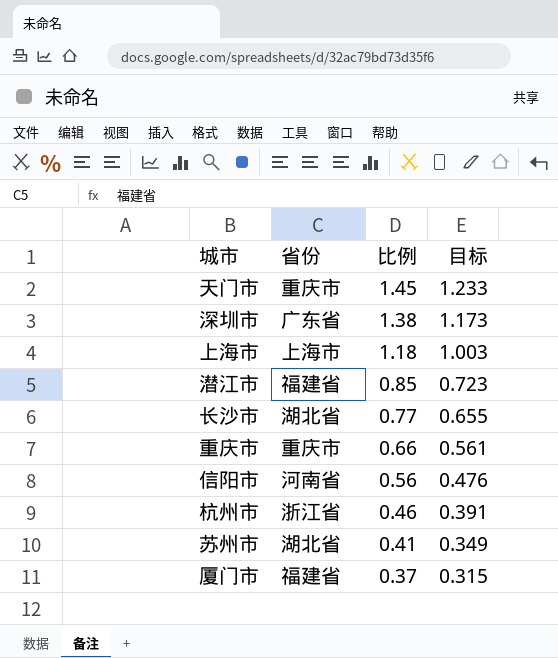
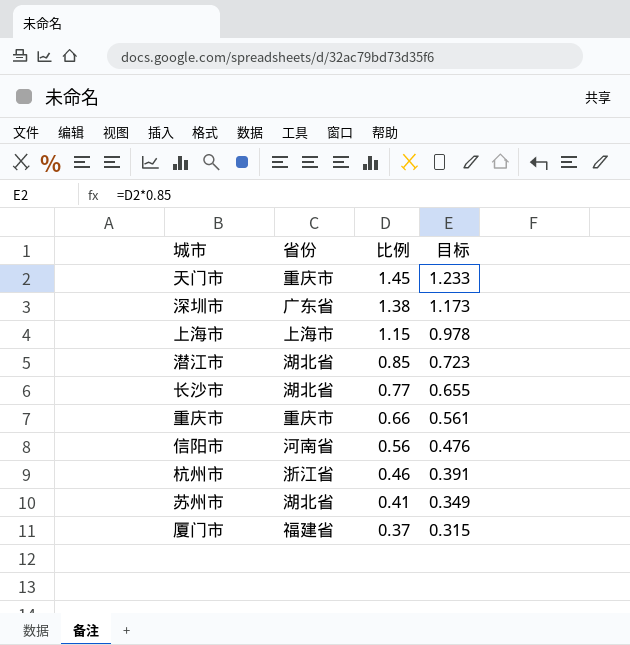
上海市 | 比例: 1.18 -> 1.15
上海市 | 目标: 1.003 -> 0.978
潜江市 | 省份: 福建省 -> 湖北省

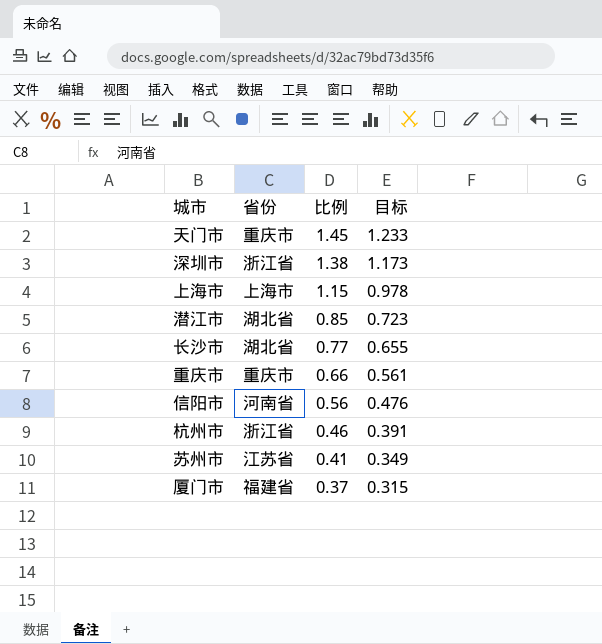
深圳市 | 省份: 广东省 -> 浙江省
苏州市 | 省份: 湖北省 -> 江苏省

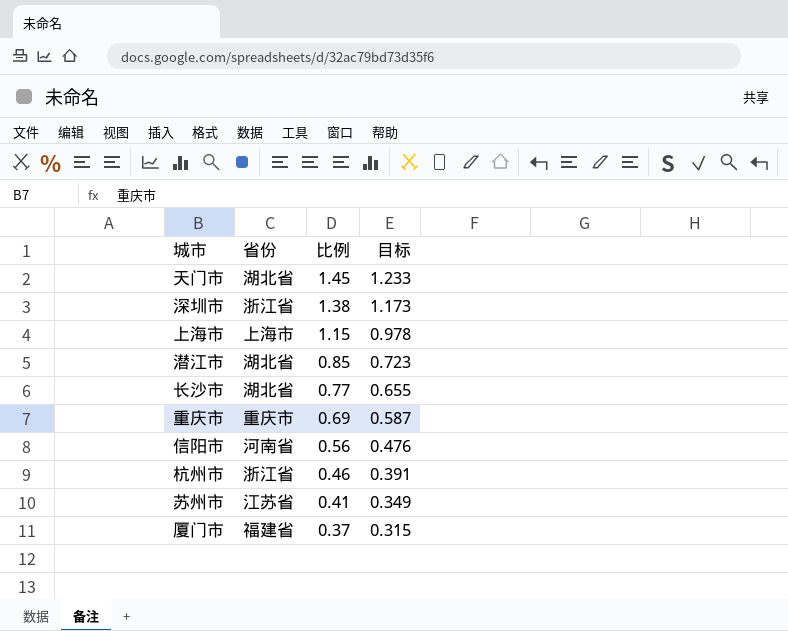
天门市 | 省份: 重庆市 -> 湖北省
重庆市 | 比例: 0.66 -> 0.69
重庆市 | 目标: 0.561 -> 0.587

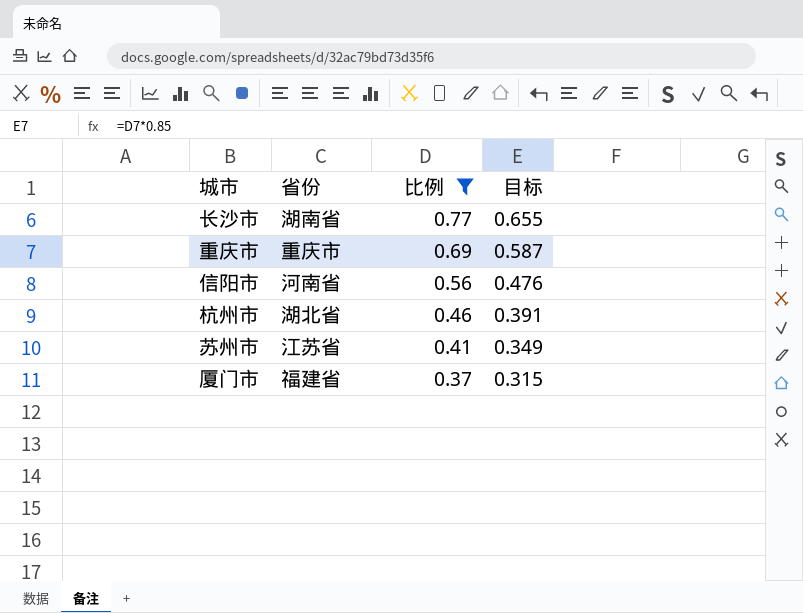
filter: none -> 比例 <= 0.77
长沙市 | 省份: 湖北省 -> 湖南省
杭州市 | 省份: 浙江省 -> 湖北省

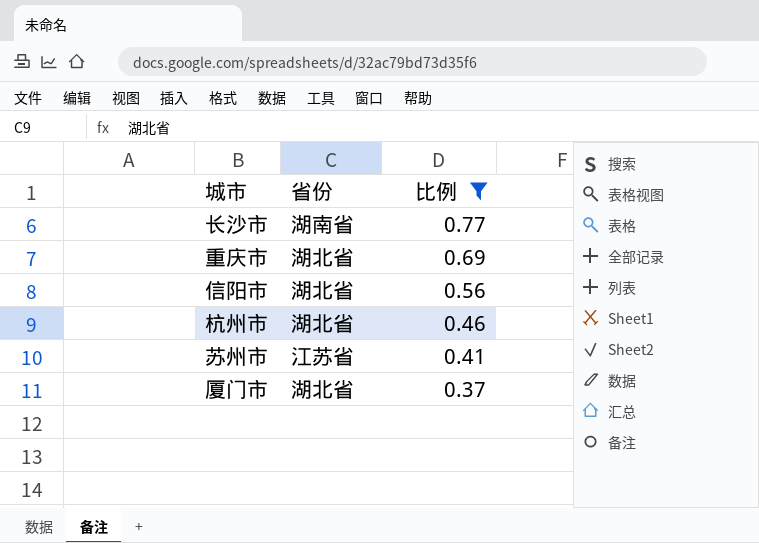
column 目标 | formula: [比例] * 0.85 -> none
重庆市 | 省份: 重庆市 -> 湖北省
信阳市 | 省份: 河南省 -> 湖北省
厦门市 | 省份: 福建省 -> 湖北省

